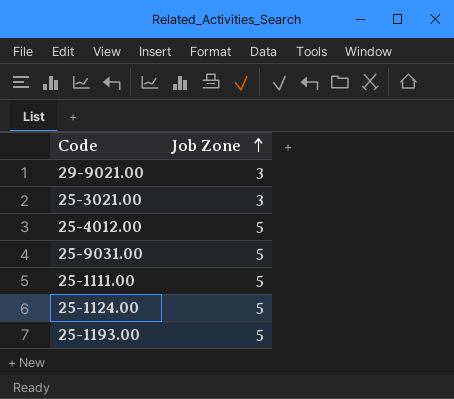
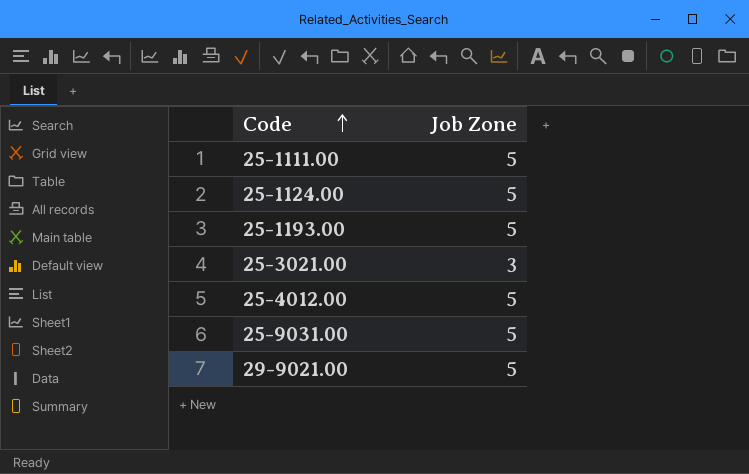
row order: Job Zone ascending -> Code ascending
29-9021.00 | Job Zone: 3 -> 5

